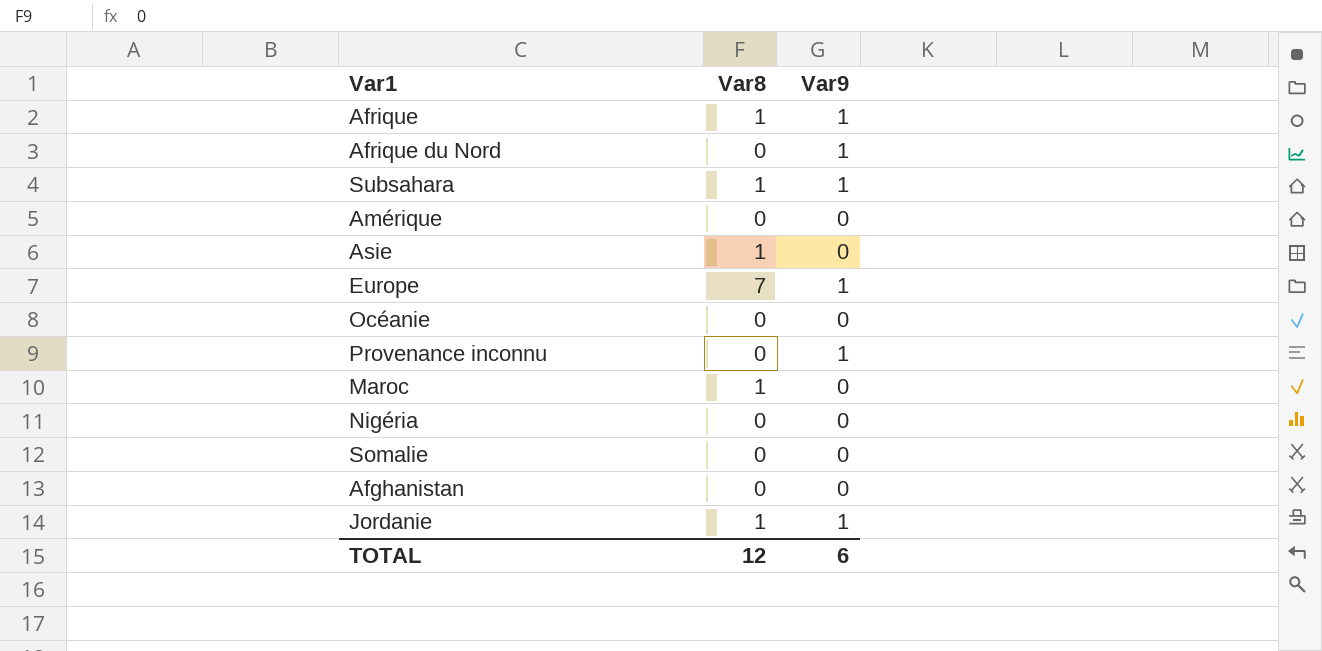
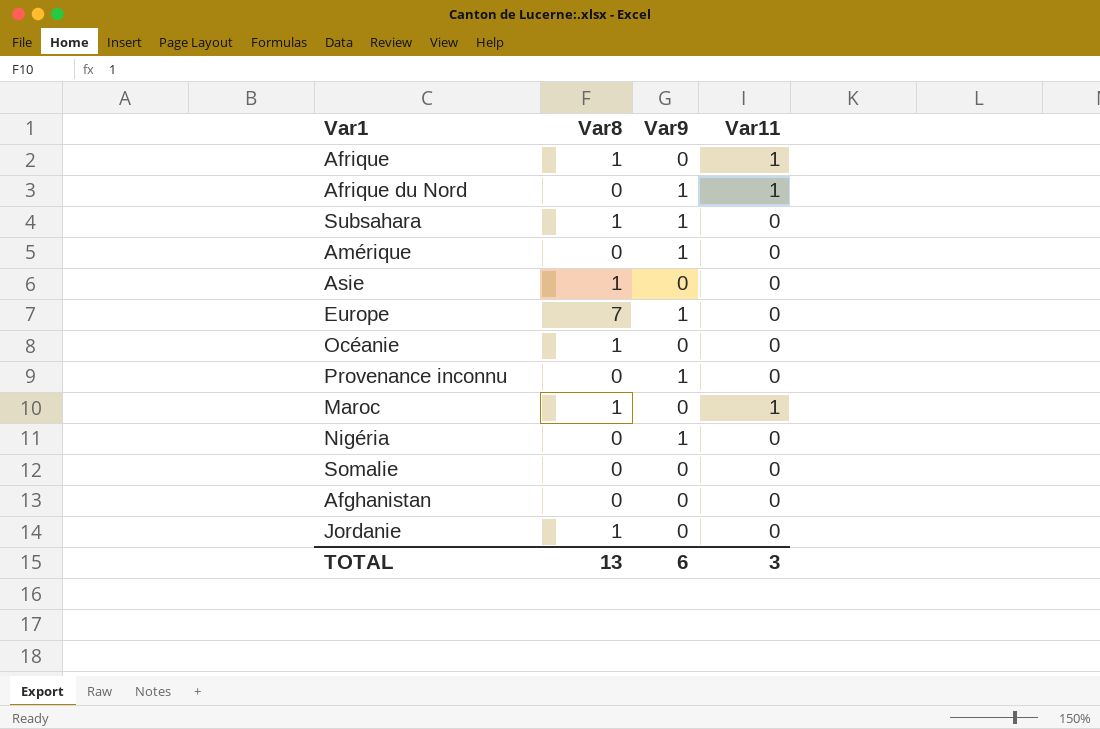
column Var11 | position: none -> 4
Afrique | Var9: 1 -> 0
Amérique | Var9: 0 -> 1
Océanie | Var8: 0 -> 1
Nigéria | Var9: 0 -> 1
Jordanie | Var9: 1 -> 0
TOTAL | Var8: 12 -> 13

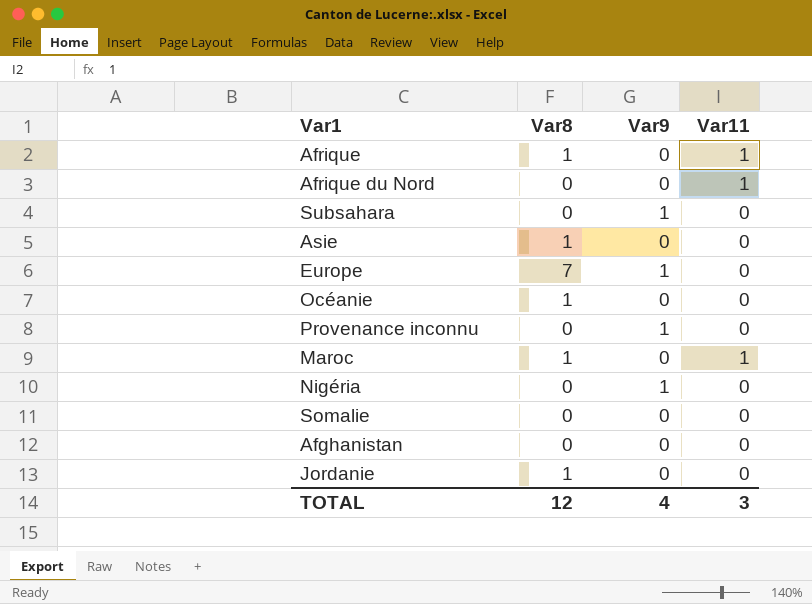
row Amérique: 0 | 1 | 0 -> none
Afrique du Nord | Var9: 1 -> 0
Subsahara | Var8: 1 -> 0
TOTAL | Var8: 13 -> 12
TOTAL | Var9: 6 -> 4

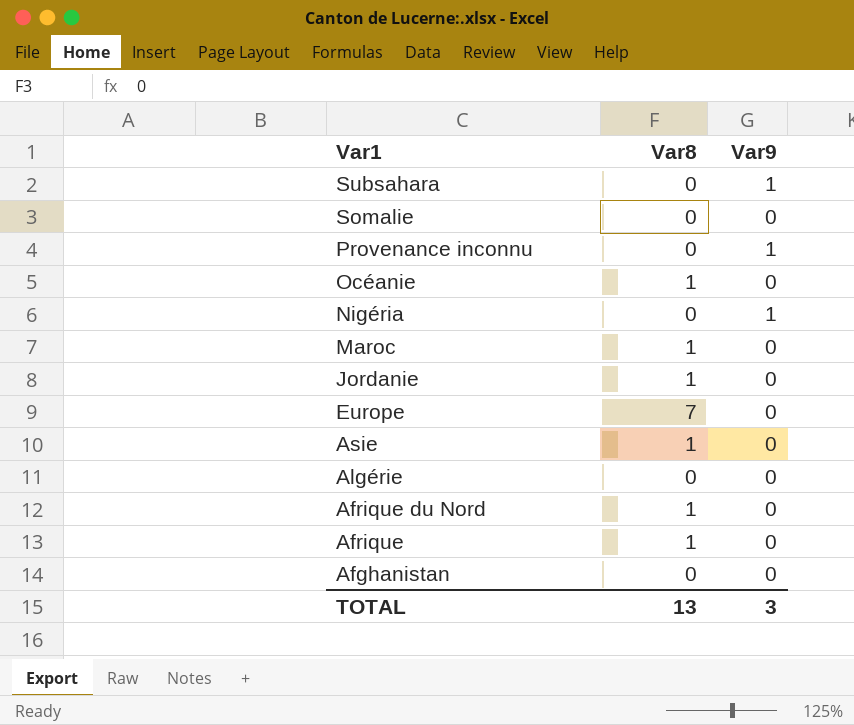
row order: none -> Var1 descending
column Var11 | position: 4 -> none
Europe | Var9: 1 -> 0
row Algérie: none -> 0 | 0
Afrique du Nord | Var8: 0 -> 1
TOTAL | Var8: 12 -> 13
TOTAL | Var9: 4 -> 3

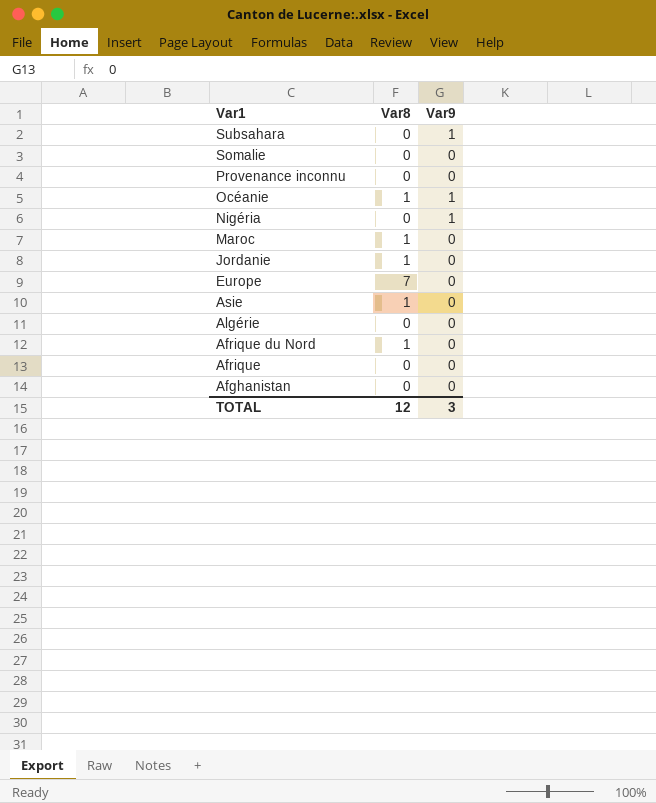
Provenance inconnu | Var9: 1 -> 0
Océanie | Var9: 0 -> 1
Afrique | Var8: 1 -> 0
TOTAL | Var8: 13 -> 12

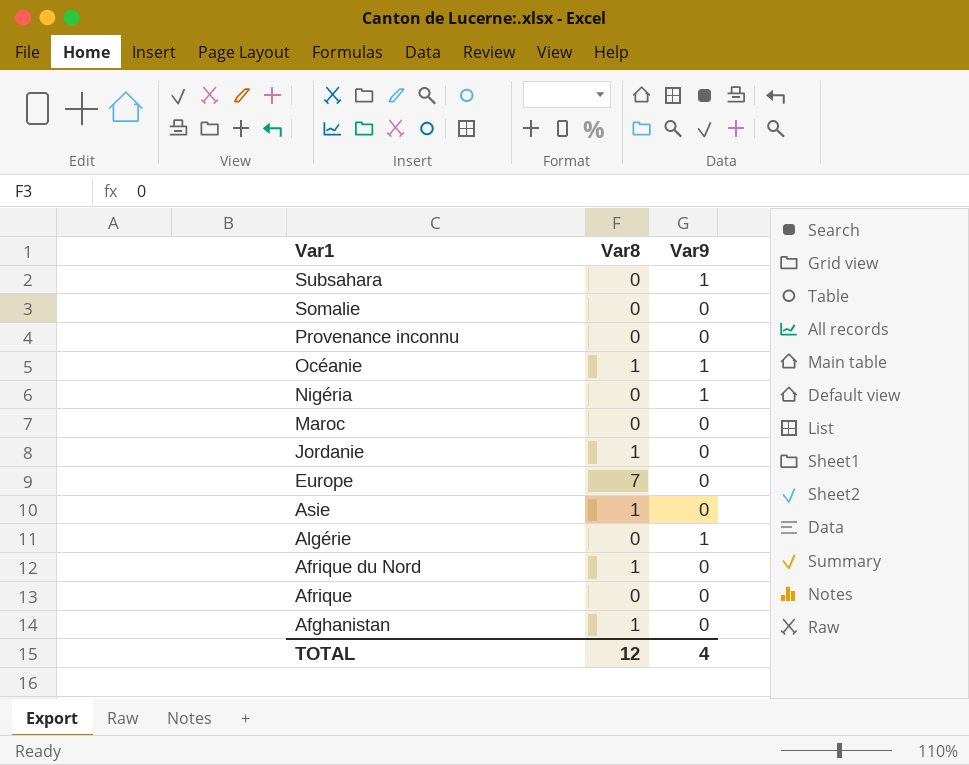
Maroc | Var8: 1 -> 0
Algérie | Var9: 0 -> 1
Afghanistan | Var8: 0 -> 1
TOTAL | Var9: 3 -> 4

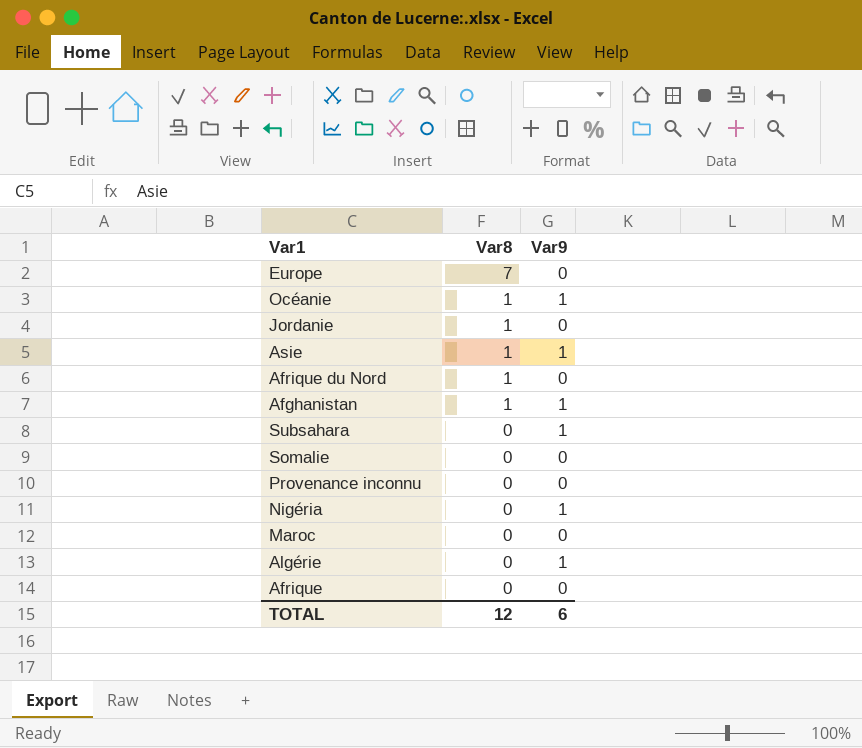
row order: Var1 descending -> Var8 descending
Asie | Var9: 0 -> 1
Afghanistan | Var9: 0 -> 1
TOTAL | Var9: 4 -> 6

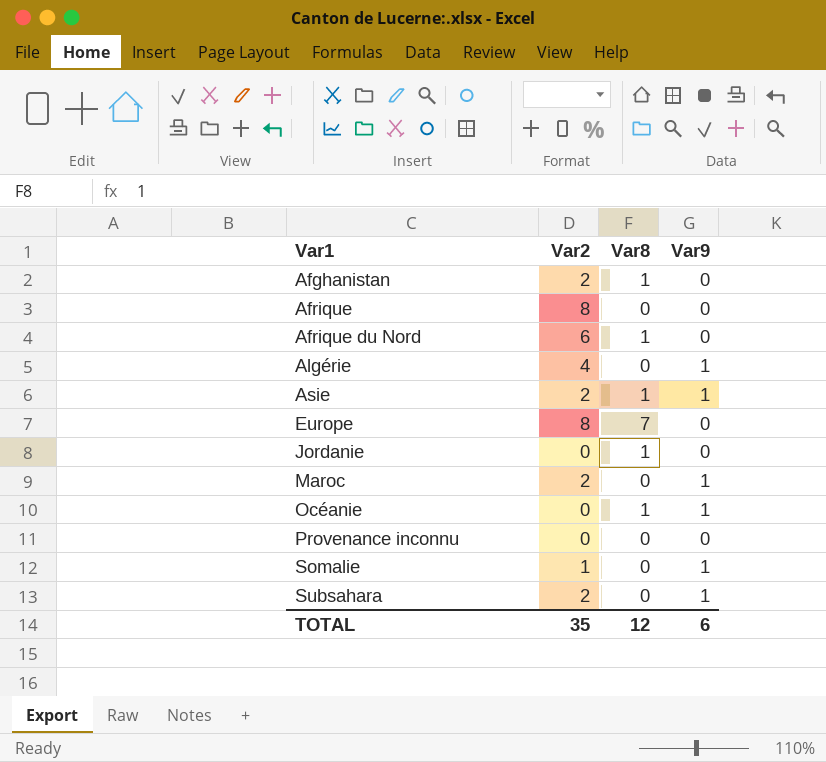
row order: Var8 descending -> Var1 ascending
column Var2 | position: none -> 2
row Nigéria: 0 | 1 -> none
Afghanistan | Var9: 1 -> 0
Maroc | Var9: 0 -> 1
Somalie | Var9: 0 -> 1

